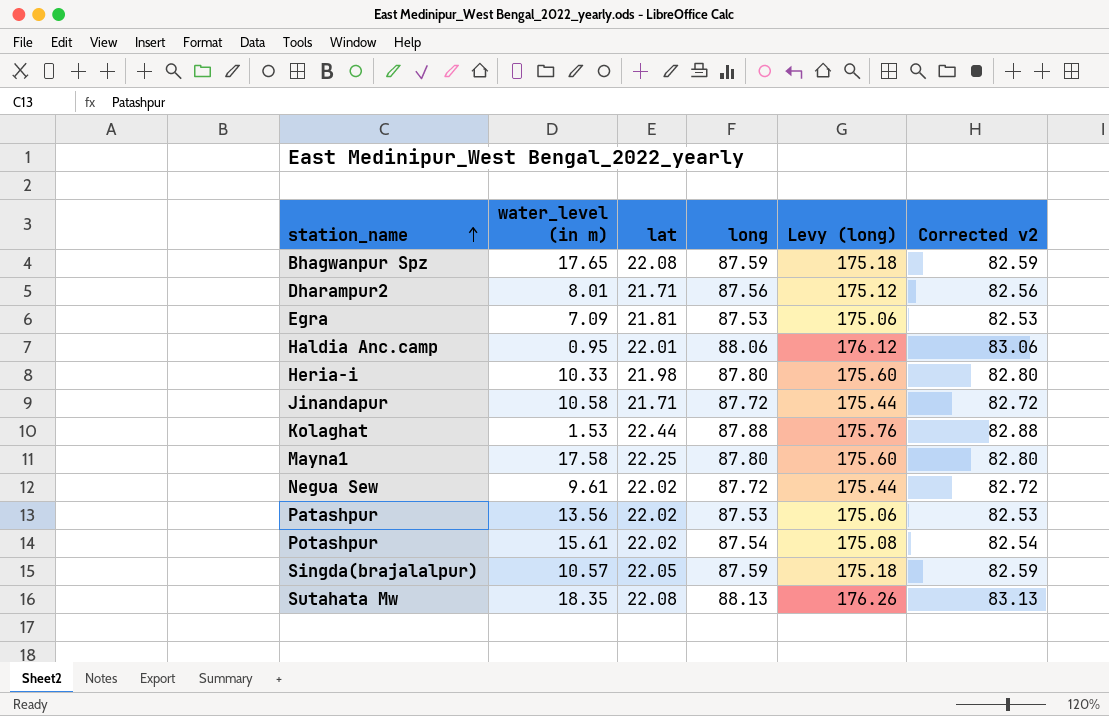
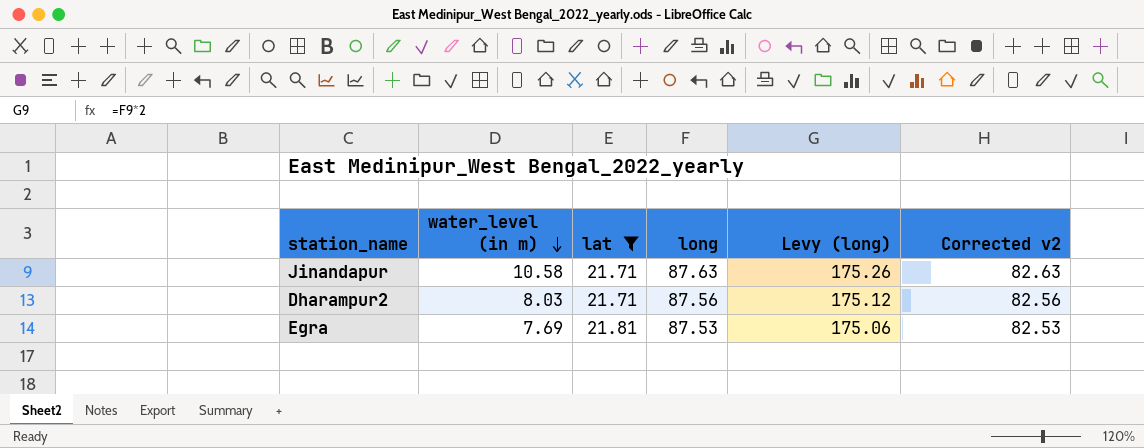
filter: none -> lat <= 21.81
row order: station_name ascending -> water_level (in m) descending
Jinandapur | long: 87.72 -> 87.63
Jinandapur | Levy (long): 175.44 -> 175.26
Jinandapur | Corrected v2: 82.72 -> 82.63
Dharampur2 | water_level (in m): 8.01 -> 8.03
Egra | water_level (in m): 7.09 -> 7.69

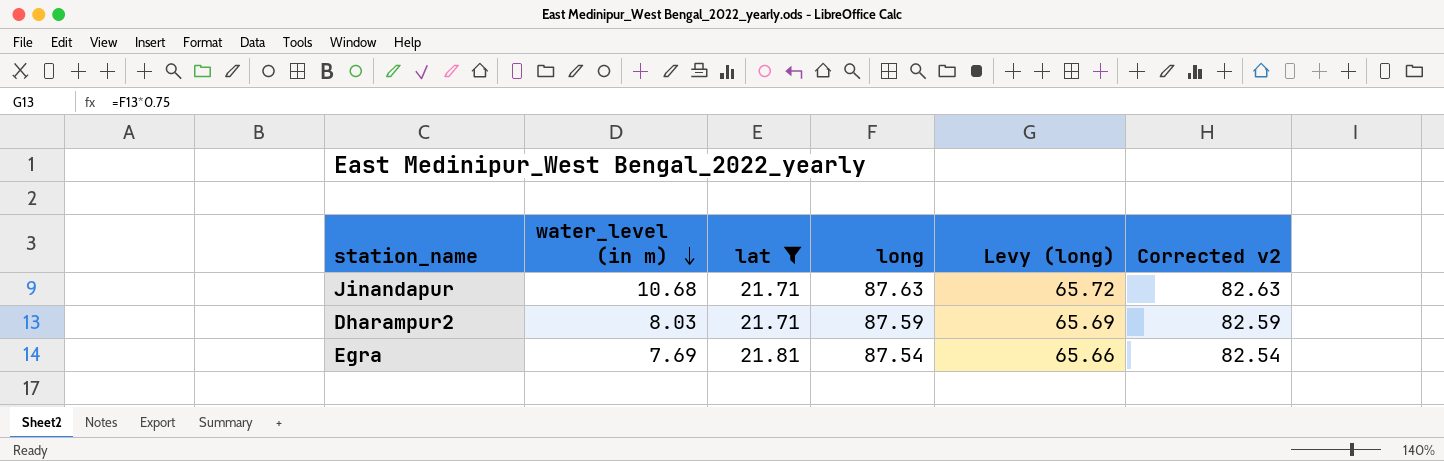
column Levy (long) | formula: [long] * 2 -> [long] * 0.75
Jinandapur | water_level (in m): 10.58 -> 10.68
Dharampur2 | long: 87.56 -> 87.59
Dharampur2 | Corrected v2: 82.56 -> 82.59
Egra | long: 87.53 -> 87.54
Egra | Corrected v2: 82.53 -> 82.54

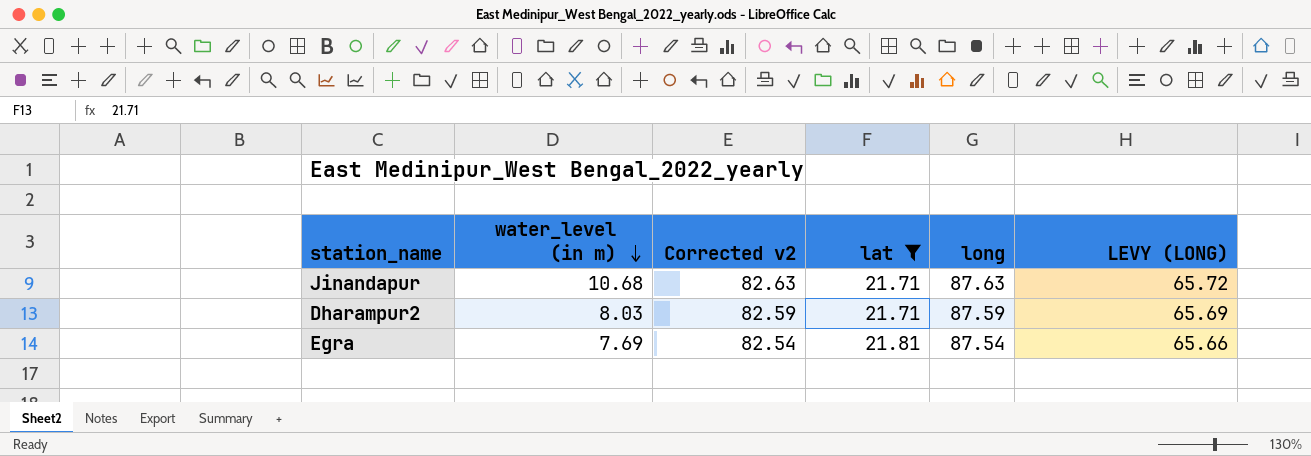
column Corrected v2 | position: 6 -> 3
column name: Levy (long) -> LEVY (LONG)

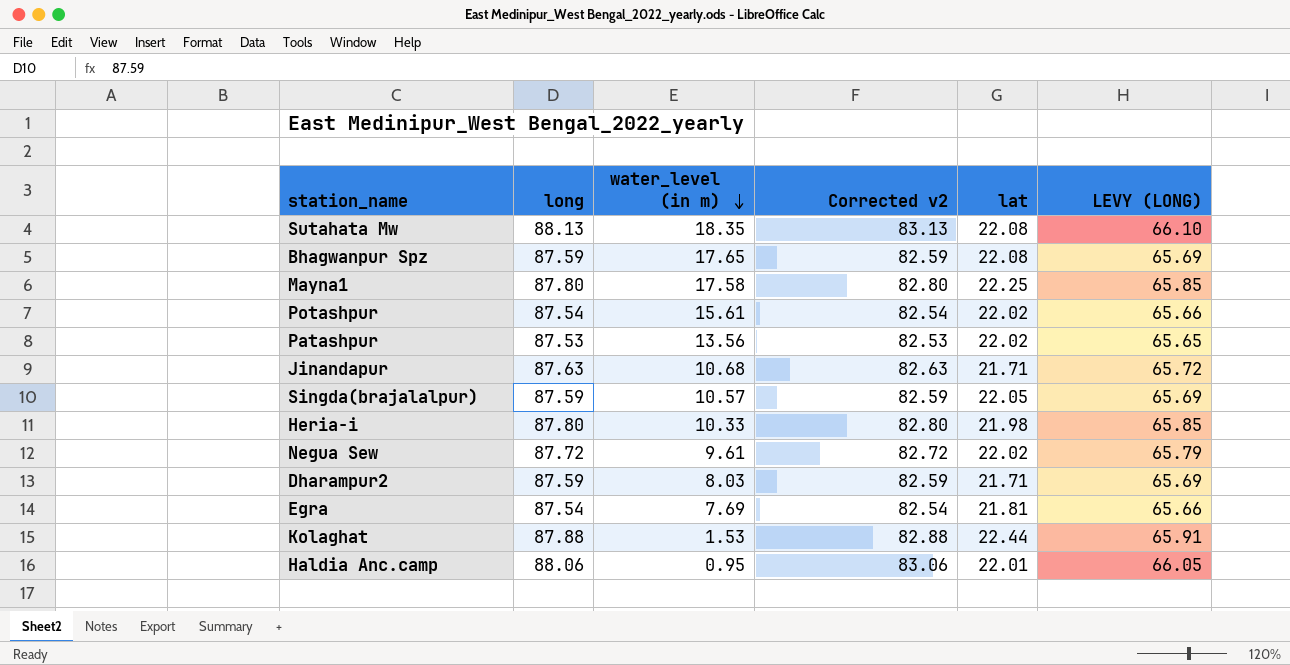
filter: lat <= 21.81 -> none
column long | position: 5 -> 2

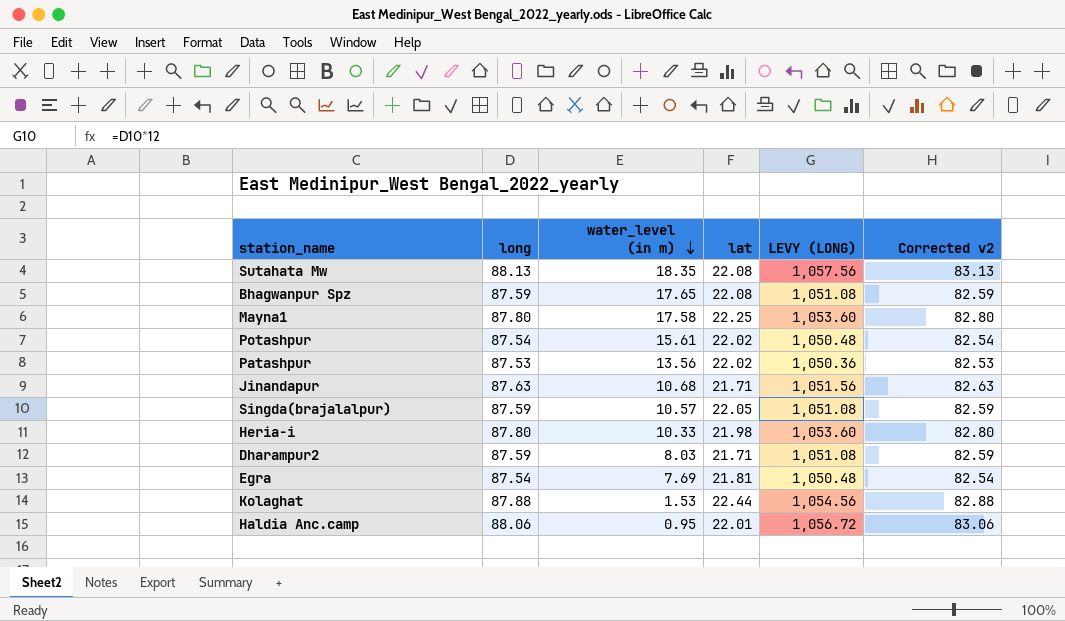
column LEVY (LONG) | formula: [long] * 0.75 -> [long] * 12
column Corrected v2 | position: 4 -> 6
row Negua Sew: 87.72 | 9.61 | 82.72 | 22.02 | 65.79 -> none

